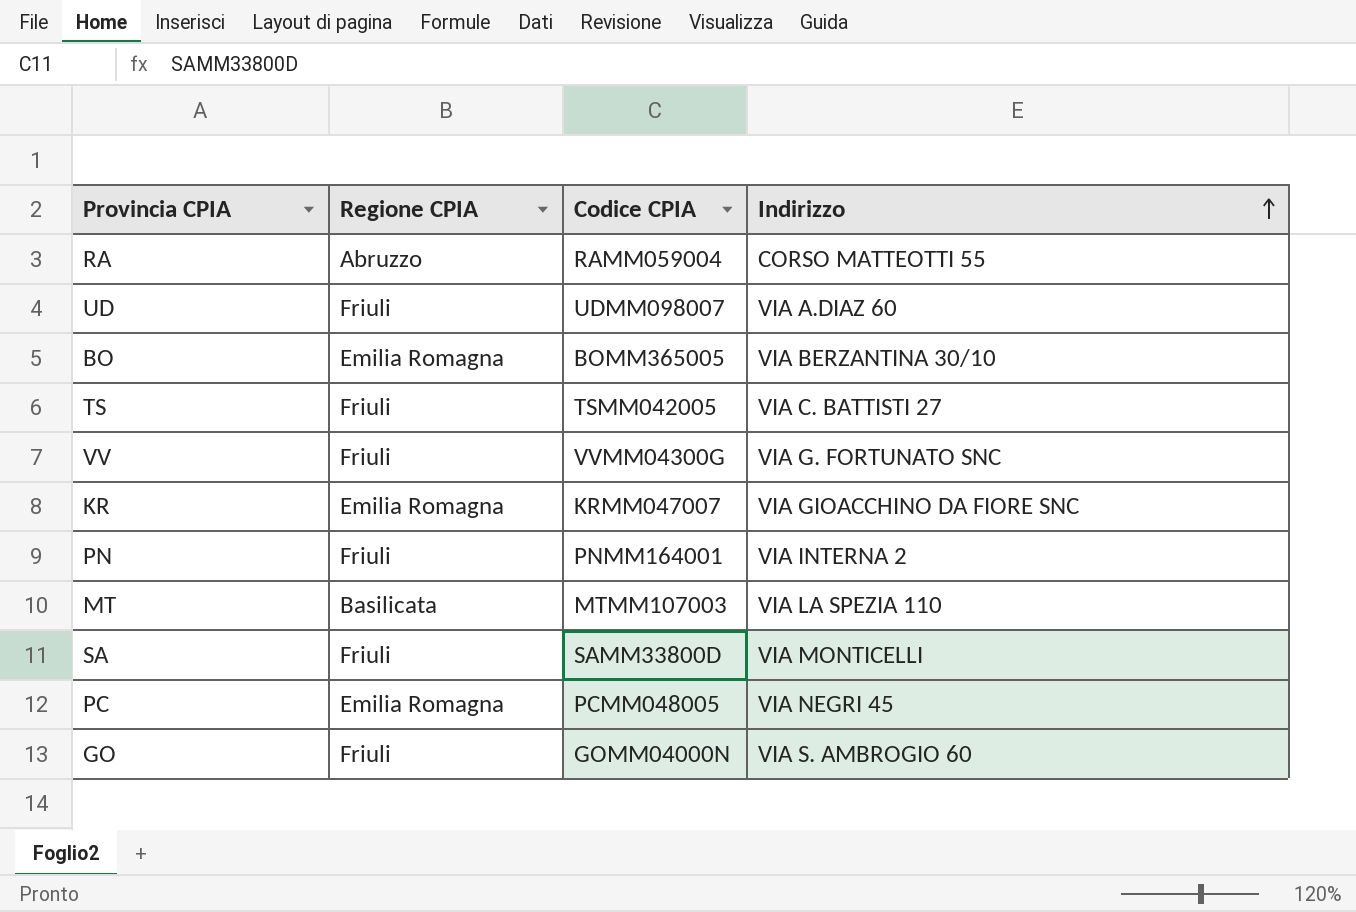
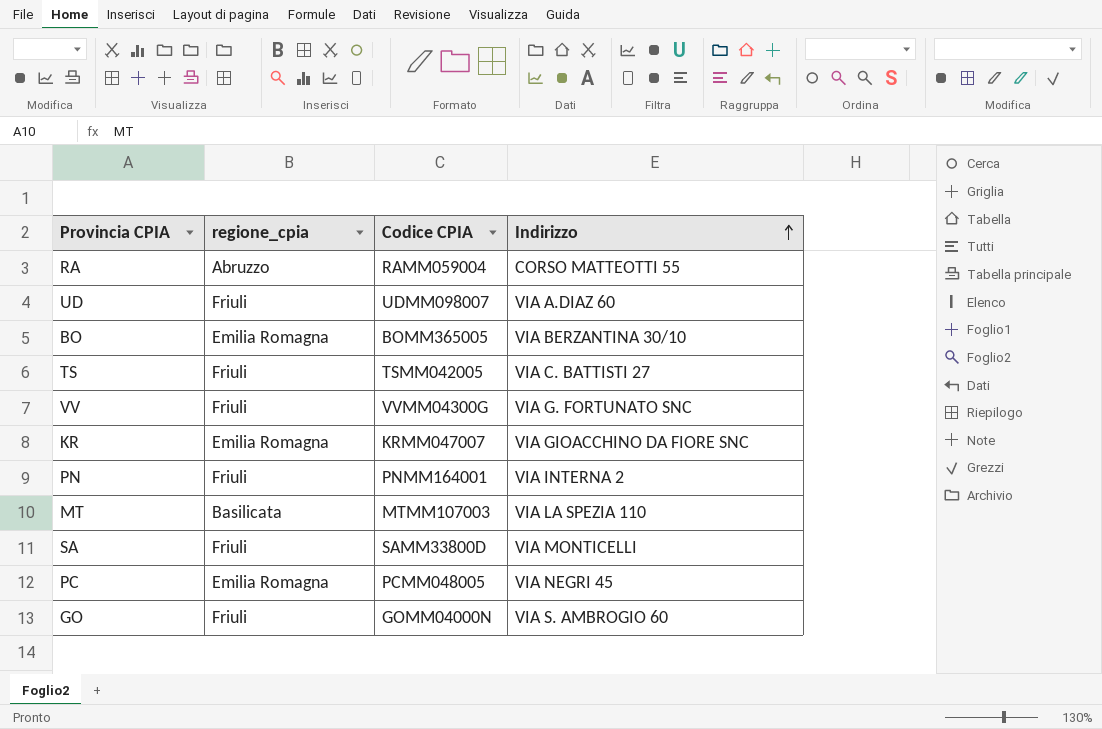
column name: Regione CPIA -> regione_cpia

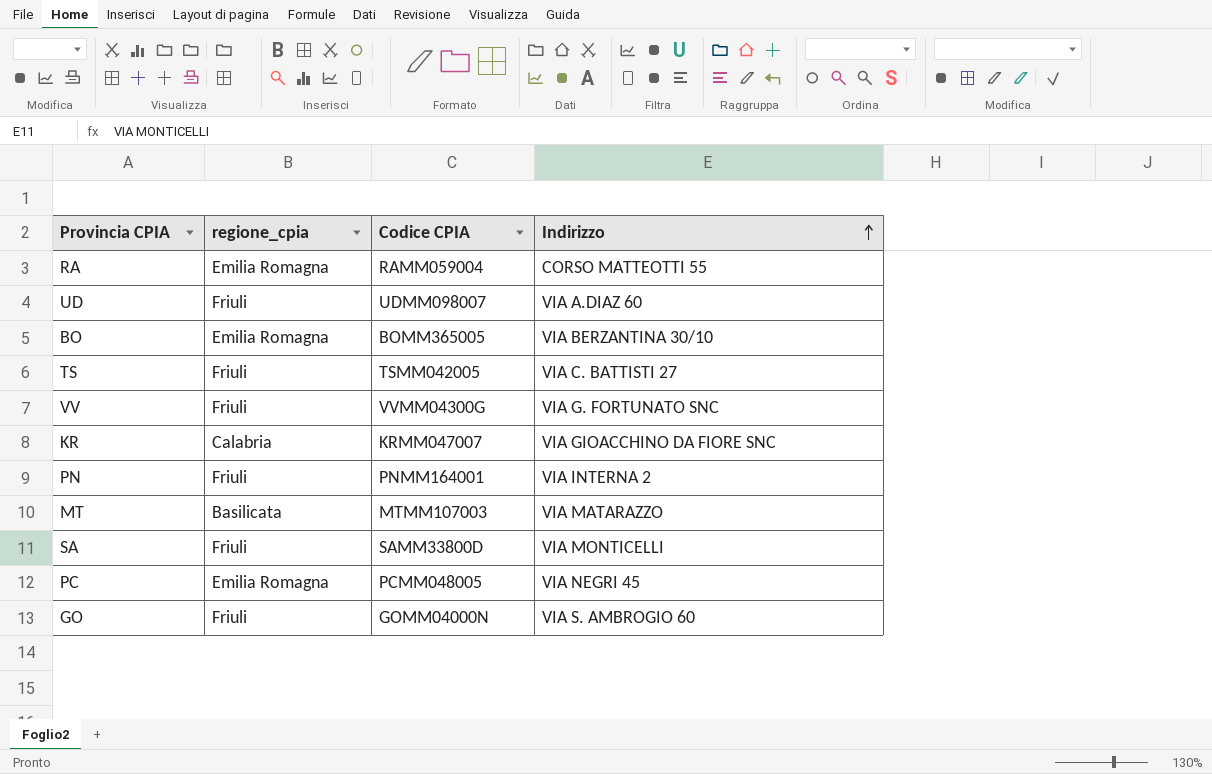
RA | regione_cpia: Abruzzo -> Emilia Romagna
KR | regione_cpia: Emilia Romagna -> Calabria
MT | Indirizzo: VIA LA SPEZIA 110 -> VIA MATARAZZO

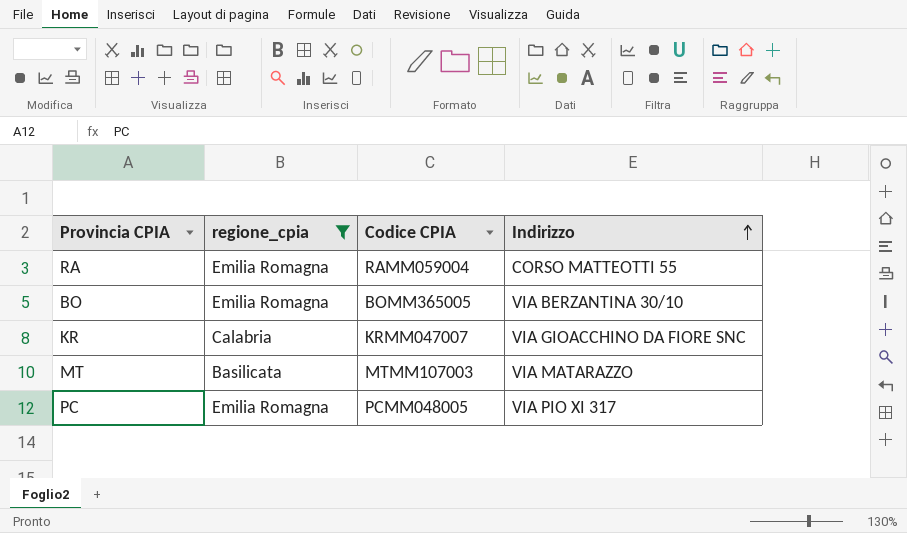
filter: none -> regione_cpia != Friuli
PC | Indirizzo: VIA NEGRI 45 -> VIA PIO XI 317

